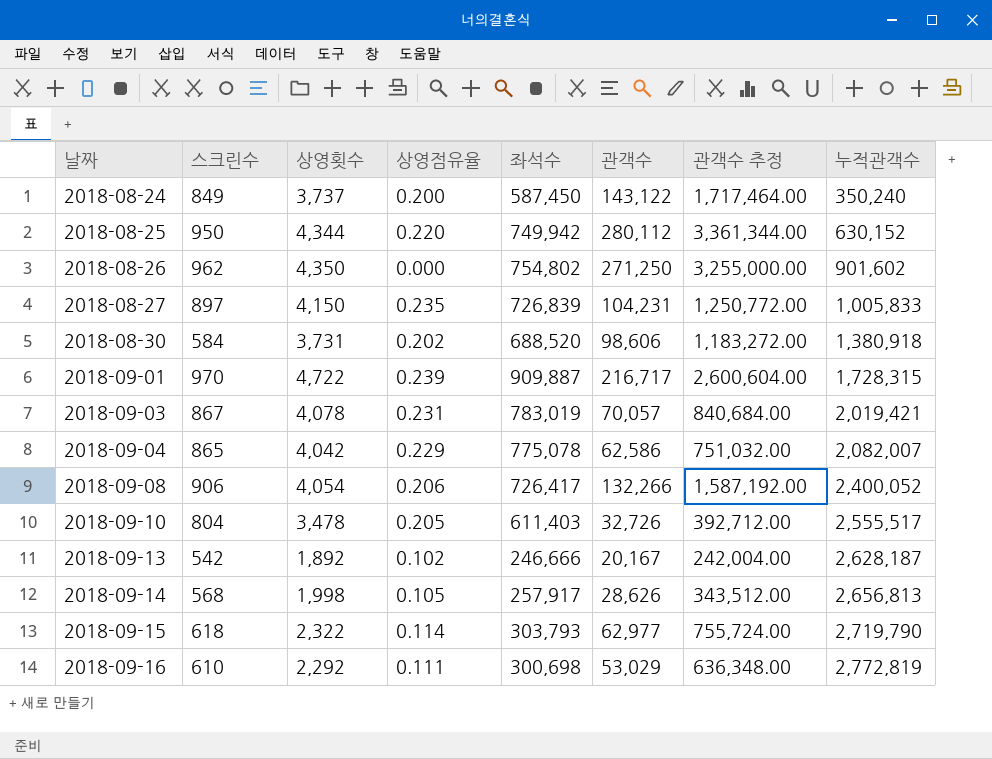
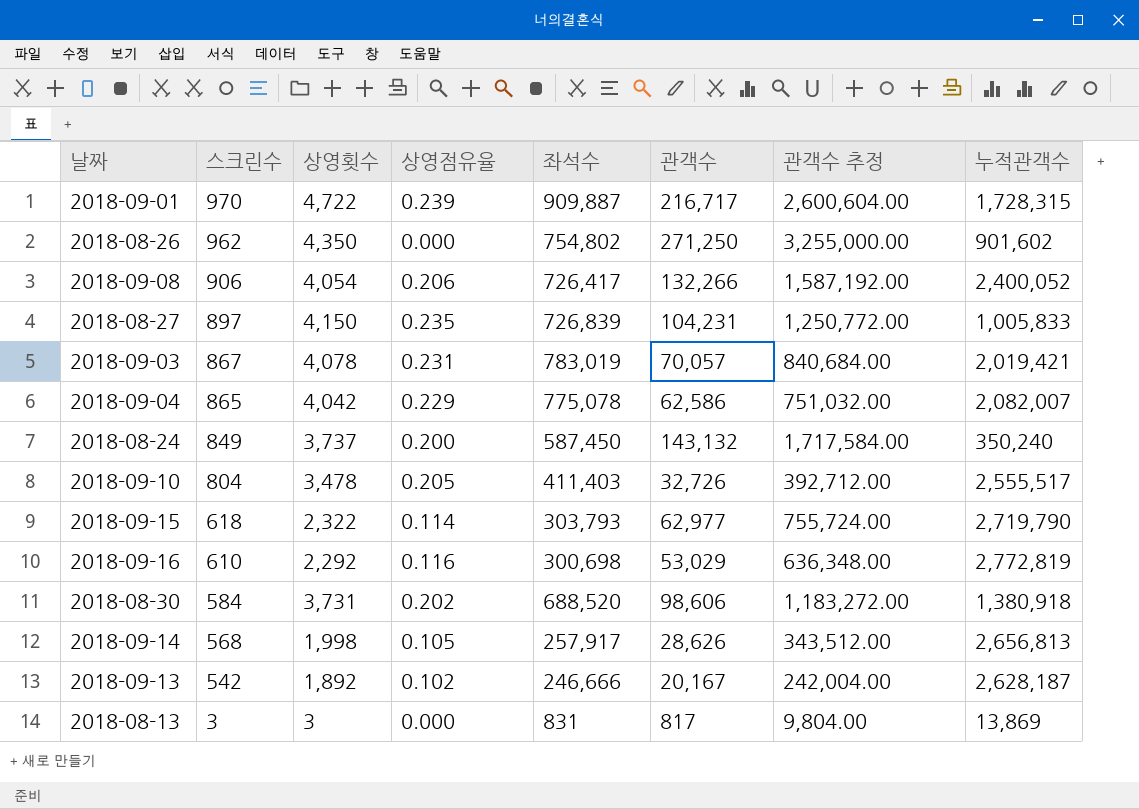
row order: 날짜 ascending -> 스크린수 descending
row 2018-08-25: 950 | 4,344 | 0.220 | 749,942 | 280,112 | 3,361,344.00 | 630,152 -> none
2018-08-24 | 관객수: 143,122 -> 143,132
2018-08-24 | 관객수 추정: 1,717,464.00 -> 1,717,584.00
2018-09-10 | 좌석수: 611,403 -> 411,403
2018-09-16 | 상영점유율: 0.111 -> 0.116
row 2018-08-13: none -> 3 | 3 | 0.000 | 831 | 817 | 9,804.00 | 13,869

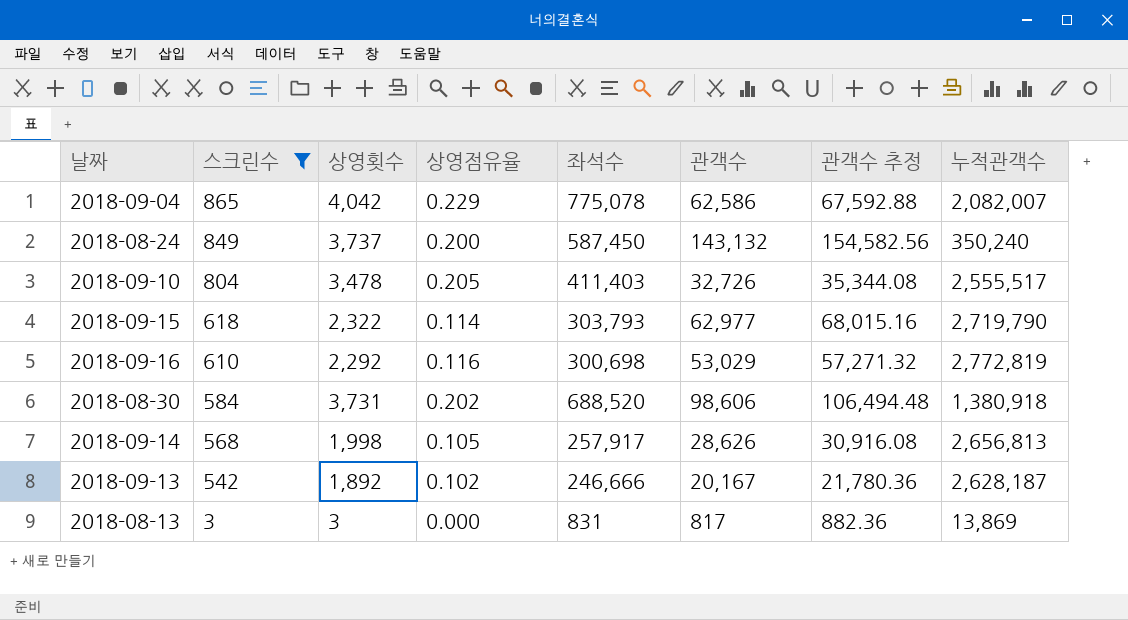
filter: none -> 스크린수 <= 865
column 관객수 추정 | formula: [관객수] * 12 -> [관객수] * 1.08

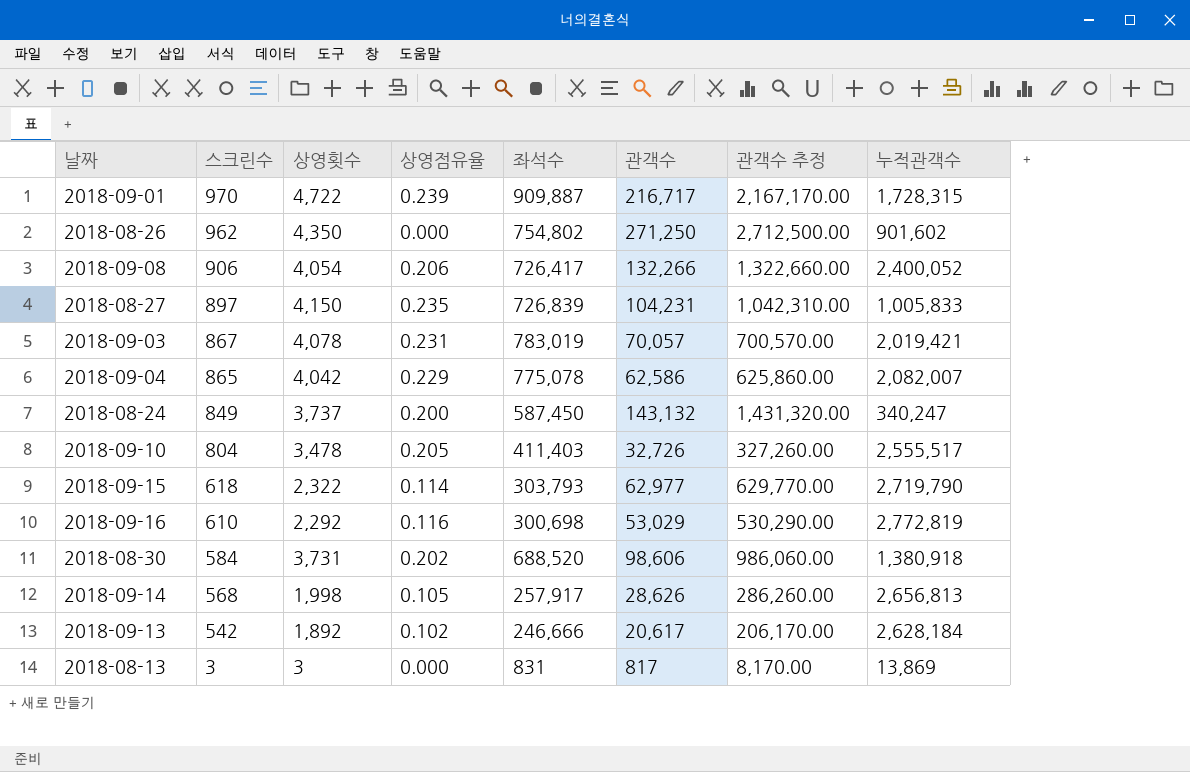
filter: 스크린수 <= 865 -> none
column 관객수 추정 | formula: [관객수] * 1.08 -> [관객수] * 10
2018-08-24 | 누적관객수: 350,240 -> 340,247
2018-09-13 | 관객수: 20,167 -> 20,617
2018-09-13 | 누적관객수: 2,628,187 -> 2,628,184

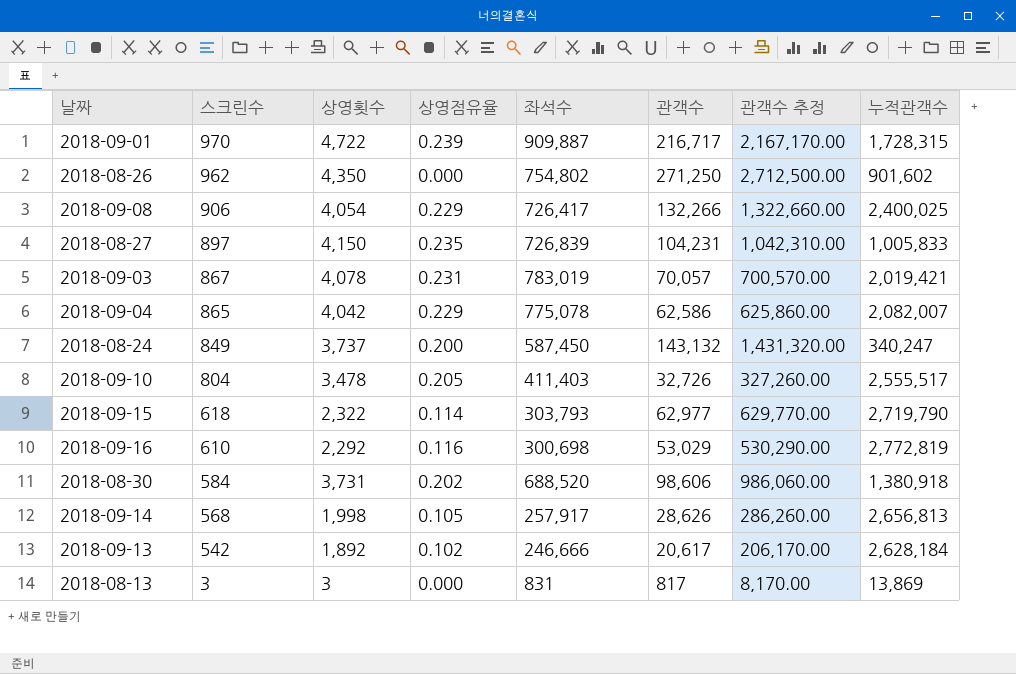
2018-09-08 | 상영점유율: 0.206 -> 0.229
2018-09-08 | 누적관객수: 2,400,052 -> 2,400,025

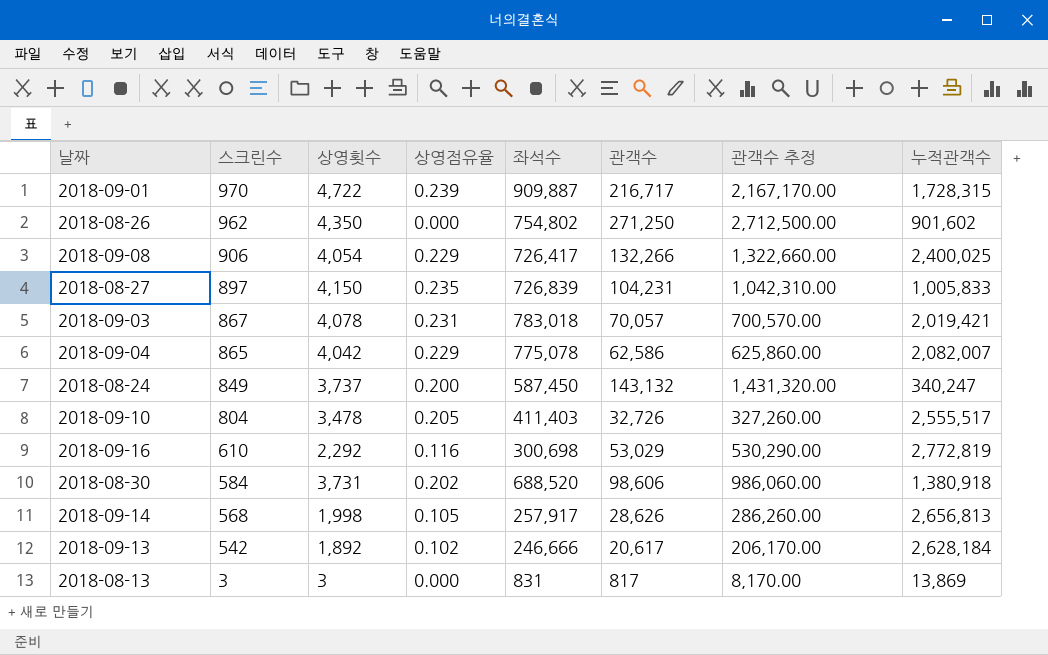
row 2018-09-15: 618 | 2,322 | 0.114 | 303,793 | 62,977 | 629,770.00 | 2,719,790 -> none
2018-09-03 | 좌석수: 783,019 -> 783,018

